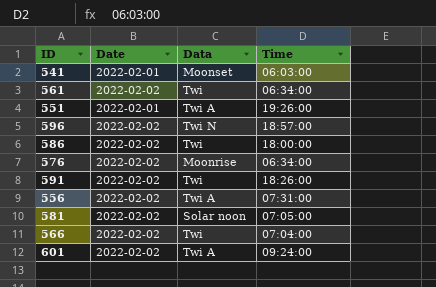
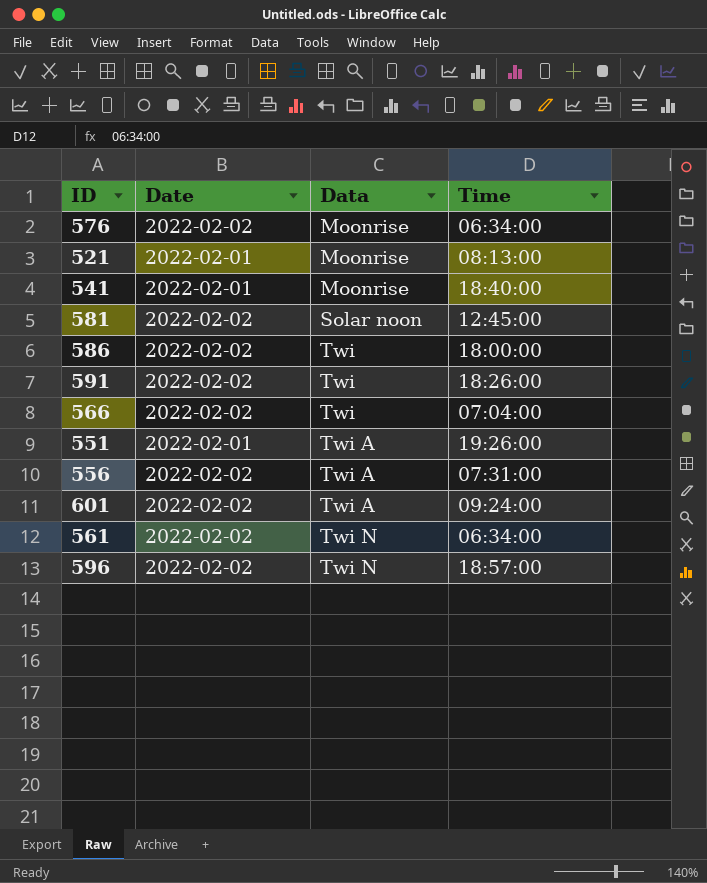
row order: none -> Data ascending
row 521: none -> 2022-02-01 | Moonrise | 08:13:00
541 | Data: Moonset -> Moonrise
541 | Time: 06:03:00 -> 18:40:00
581 | Time: 07:05:00 -> 12:45:00
561 | Data: Twi -> Twi N

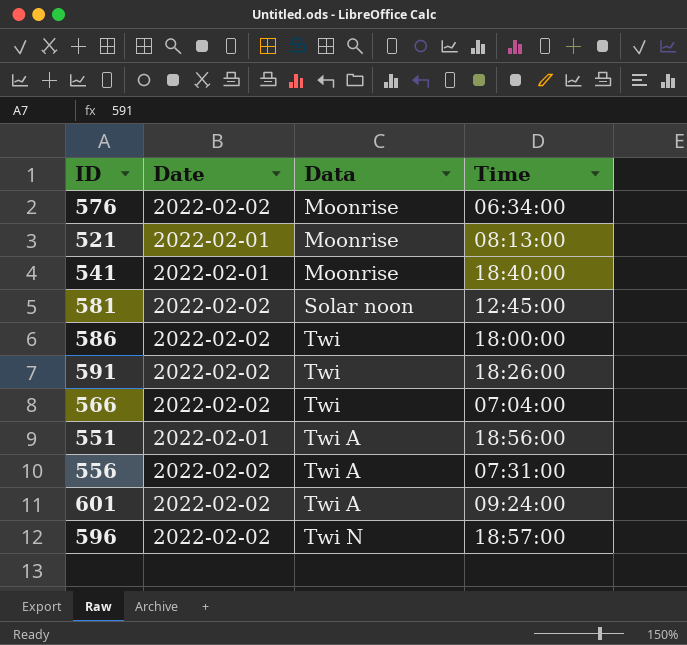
row 561: 2022-02-02 | Twi N | 06:34:00 -> none
551 | Time: 19:26:00 -> 18:56:00

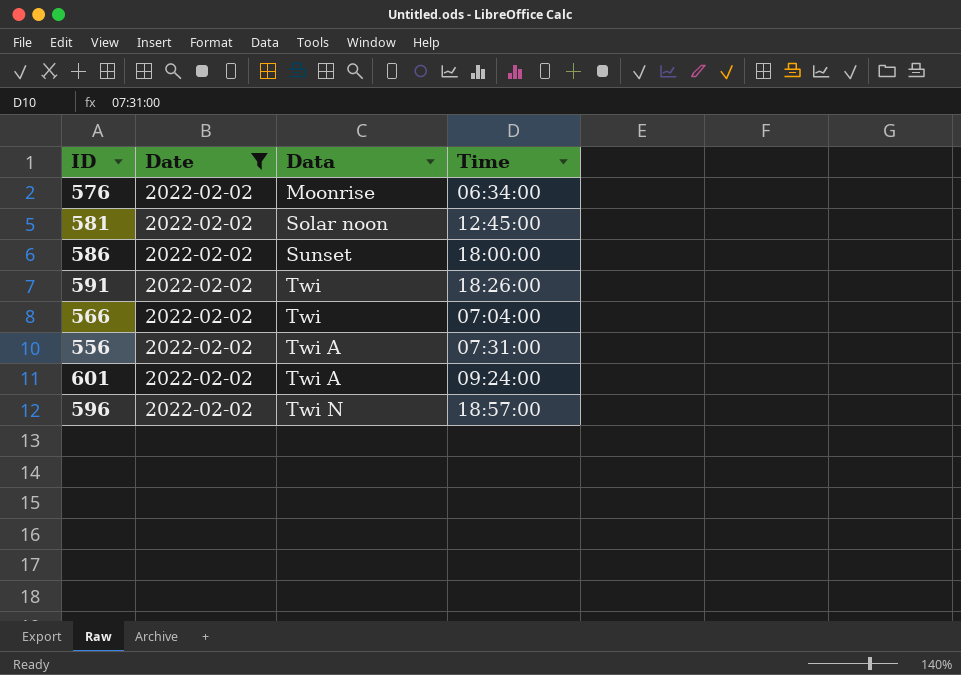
filter: none -> Date = 2022-02-02
586 | Data: Twi -> Sunset

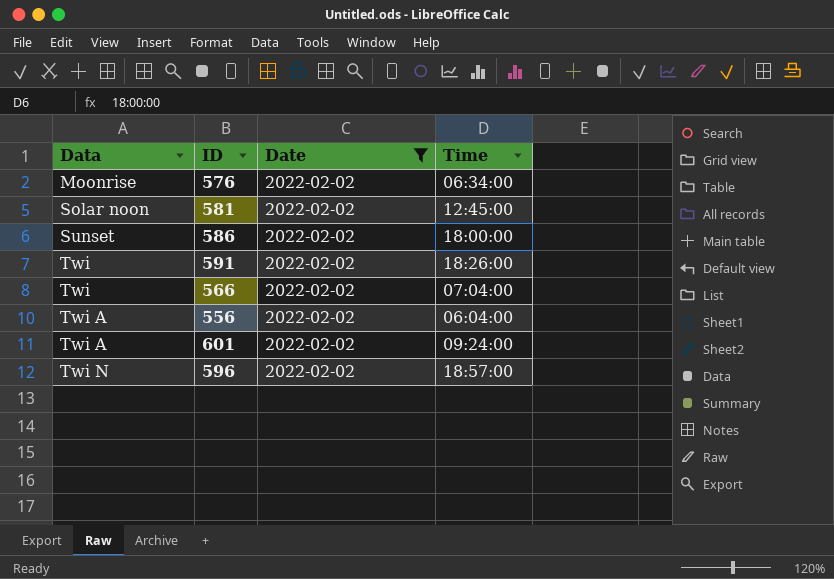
column Data | position: 3 -> 1
556 | Time: 07:31:00 -> 06:04:00

